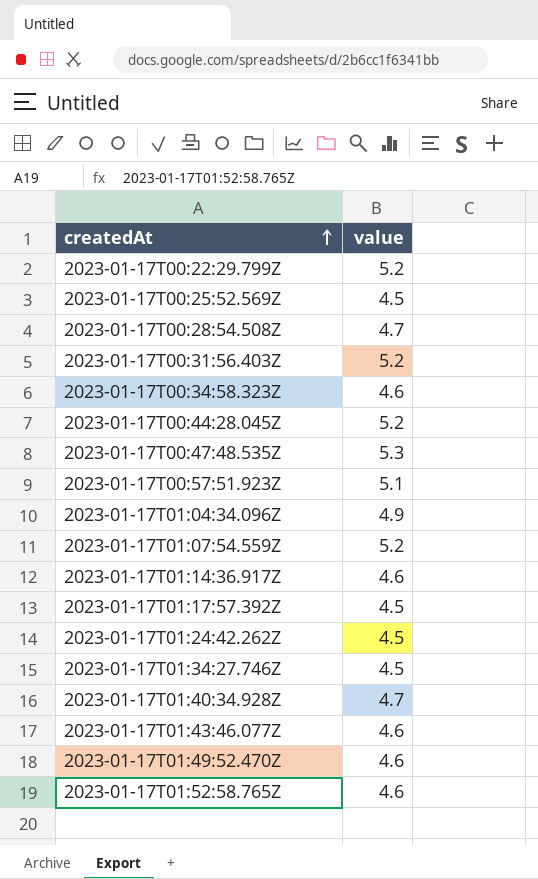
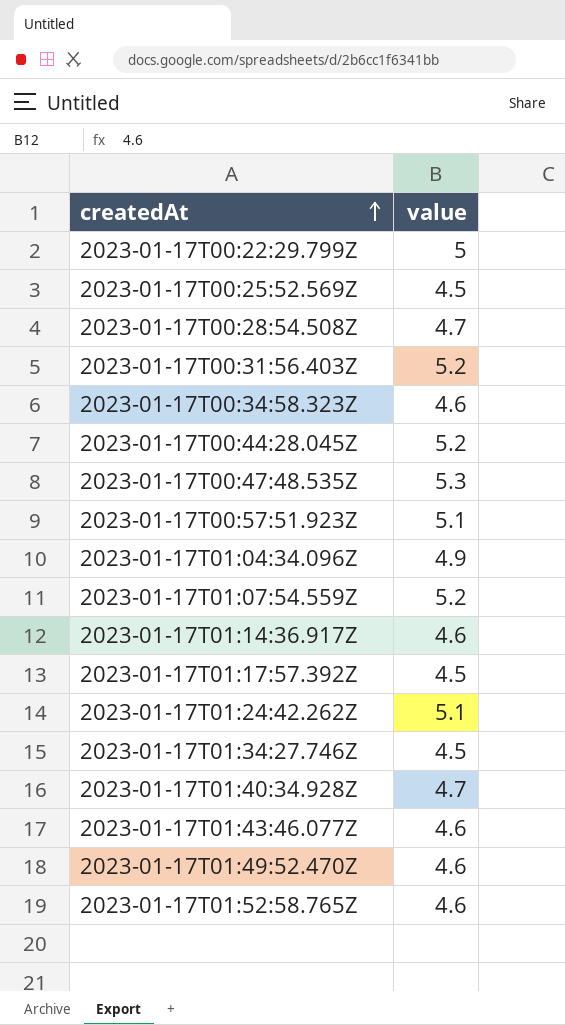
2023-01-17T00:22:29.799Z | value: 5.2 -> 5
2023-01-17T01:24:42.262Z | value: 4.5 -> 5.1

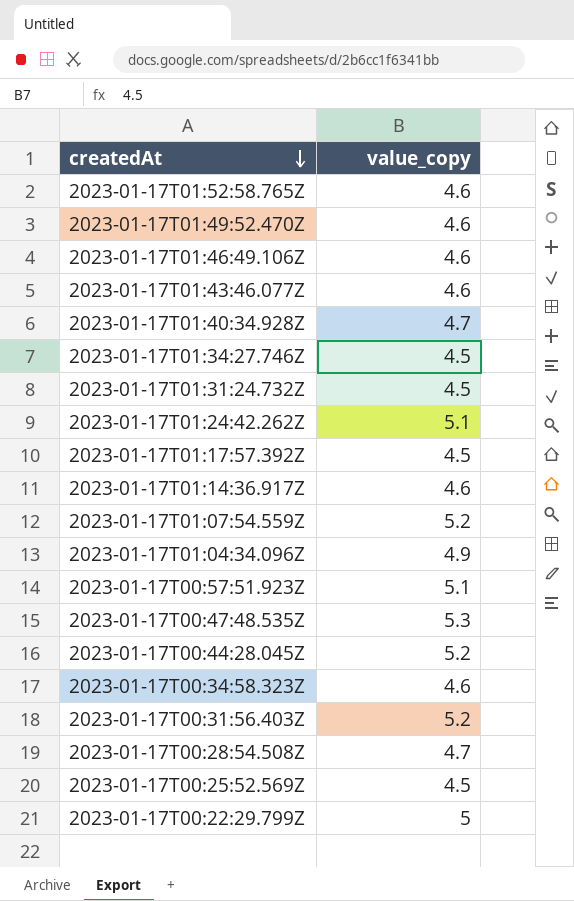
row order: createdAt ascending -> createdAt descending
column name: value -> value_copy
row 2023-01-17T01:46:49.106Z: none -> 4.6
row 2023-01-17T01:31:24.732Z: none -> 4.5

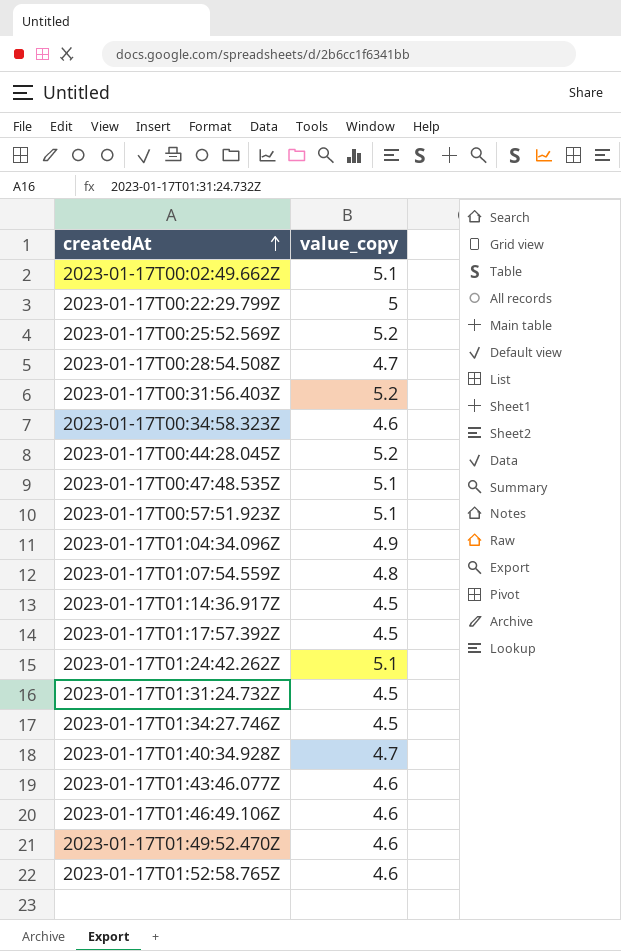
row order: createdAt descending -> createdAt ascending
row 2023-01-17T00:02:49.662Z: none -> 5.1
2023-01-17T00:25:52.569Z | value_copy: 4.5 -> 5.2
2023-01-17T00:47:48.535Z | value_copy: 5.3 -> 5.1
2023-01-17T01:07:54.559Z | value_copy: 5.2 -> 4.8
2023-01-17T01:14:36.917Z | value_copy: 4.6 -> 4.5

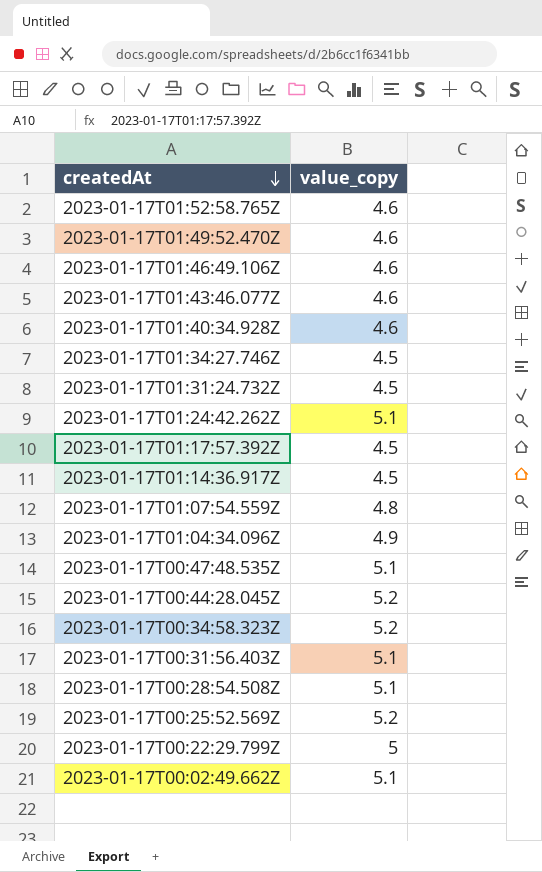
row order: createdAt ascending -> createdAt descending
row 2023-01-17T00:57:51.923Z: 5.1 -> none
2023-01-17T01:40:34.928Z | value_copy: 4.7 -> 4.6
2023-01-17T00:34:58.323Z | value_copy: 4.6 -> 5.2
2023-01-17T00:31:56.403Z | value_copy: 5.2 -> 5.1
2023-01-17T00:28:54.508Z | value_copy: 4.7 -> 5.1

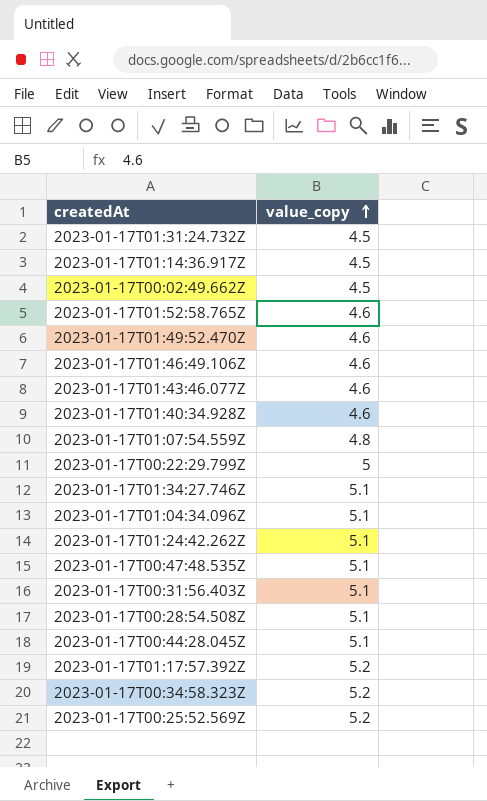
row order: createdAt descending -> value_copy ascending
2023-01-17T00:02:49.662Z | value_copy: 5.1 -> 4.5
2023-01-17T01:34:27.746Z | value_copy: 4.5 -> 5.1
2023-01-17T01:04:34.096Z | value_copy: 4.9 -> 5.1
2023-01-17T00:44:28.045Z | value_copy: 5.2 -> 5.1
2023-01-17T01:17:57.392Z | value_copy: 4.5 -> 5.2

